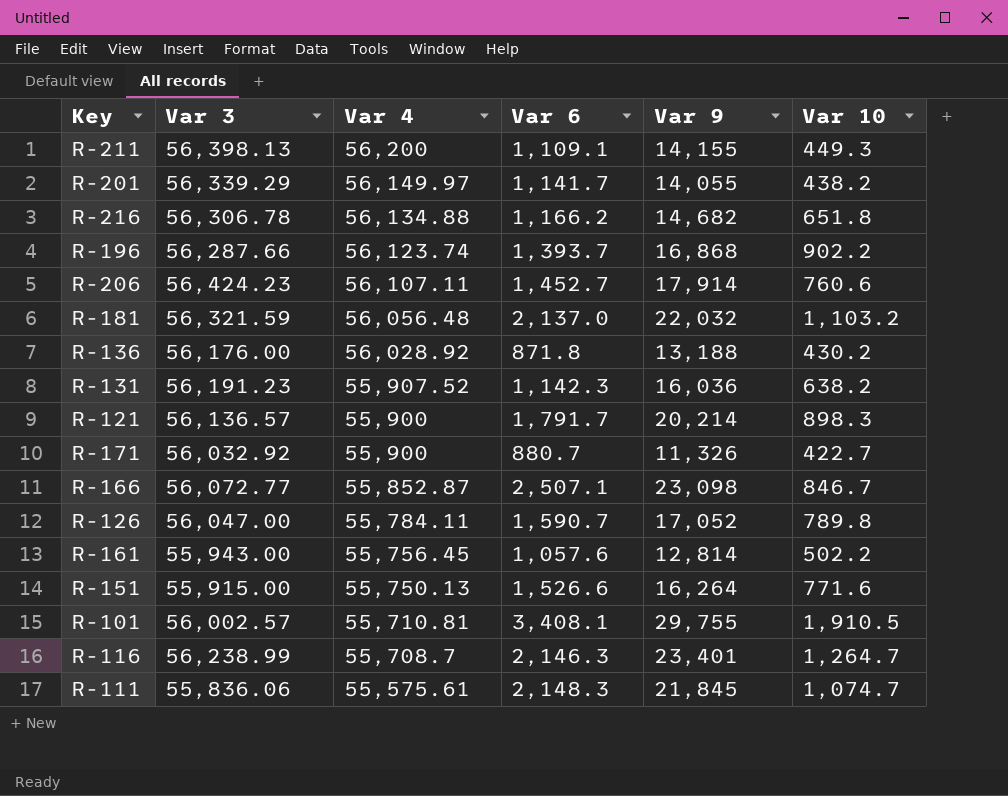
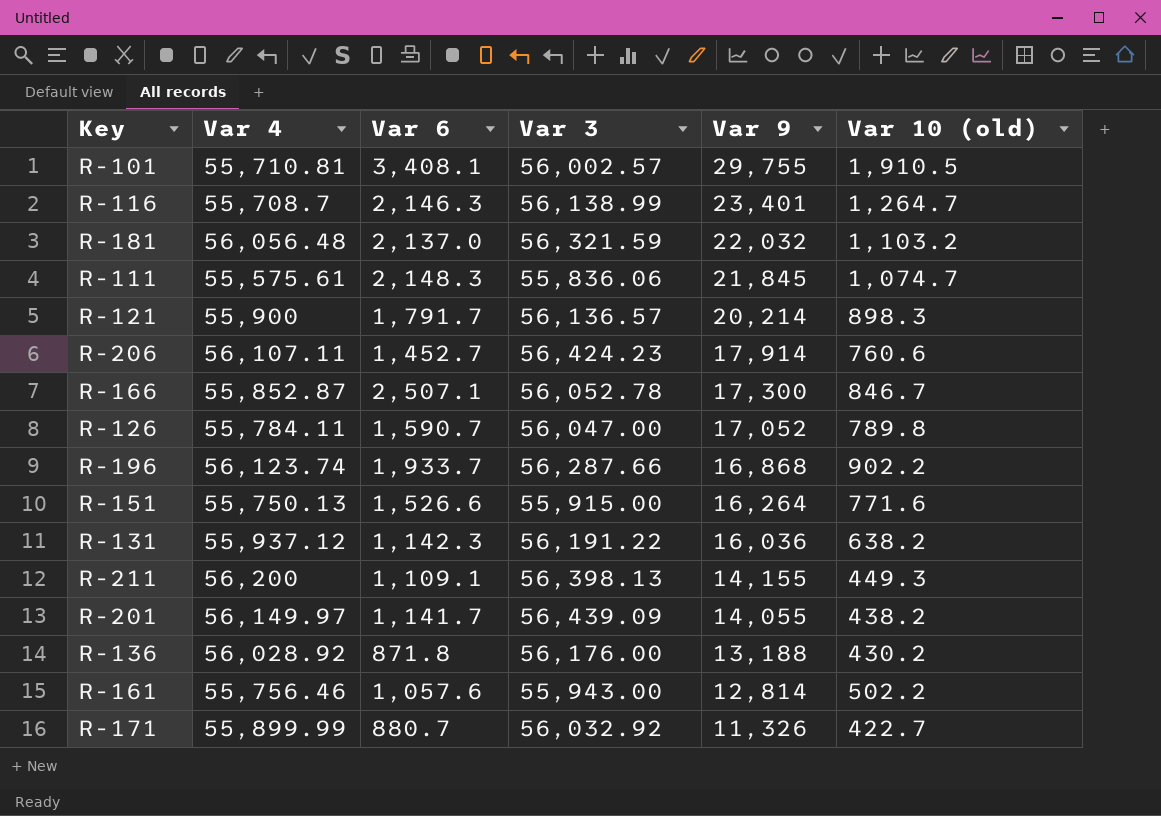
row order: Var 4 descending -> Var 9 descending
column Var 3 | position: 2 -> 4
column name: Var 10 -> Var 10 (old)
row R-216: 56,306.78 | 56,134.88 | 1,166.2 | 14,682 | 651.8 -> none
R-116 | Var 3: 56,238.99 -> 56,138.99
R-166 | Var 3: 56,072.77 -> 56,052.78
R-166 | Var 9: 23,098 -> 17,300
R-196 | Var 6: 1,393.7 -> 1,933.7
R-131 | Var 4: 55,907.52 -> 55,937.12
R-131 | Var 3: 56,191.23 -> 56,191.22
R-201 | Var 3: 56,339.29 -> 56,439.09
R-161 | Var 4: 55,756.45 -> 55,756.46
R-171 | Var 4: 55,900 -> 55,899.99

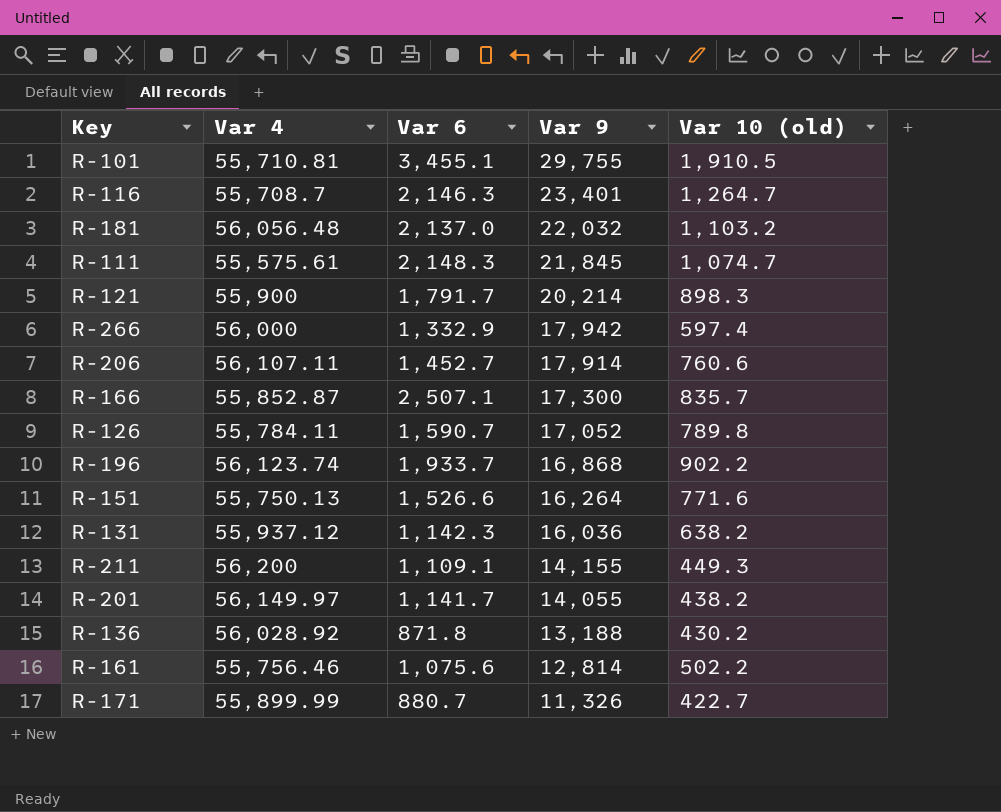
column Var 3 | position: 4 -> none
R-101 | Var 6: 3,408.1 -> 3,455.1
row R-266: none -> 56,000 | 1,332.9 | 17,942 | 597.4
R-166 | Var 10 (old): 846.7 -> 835.7
R-161 | Var 6: 1,057.6 -> 1,075.6

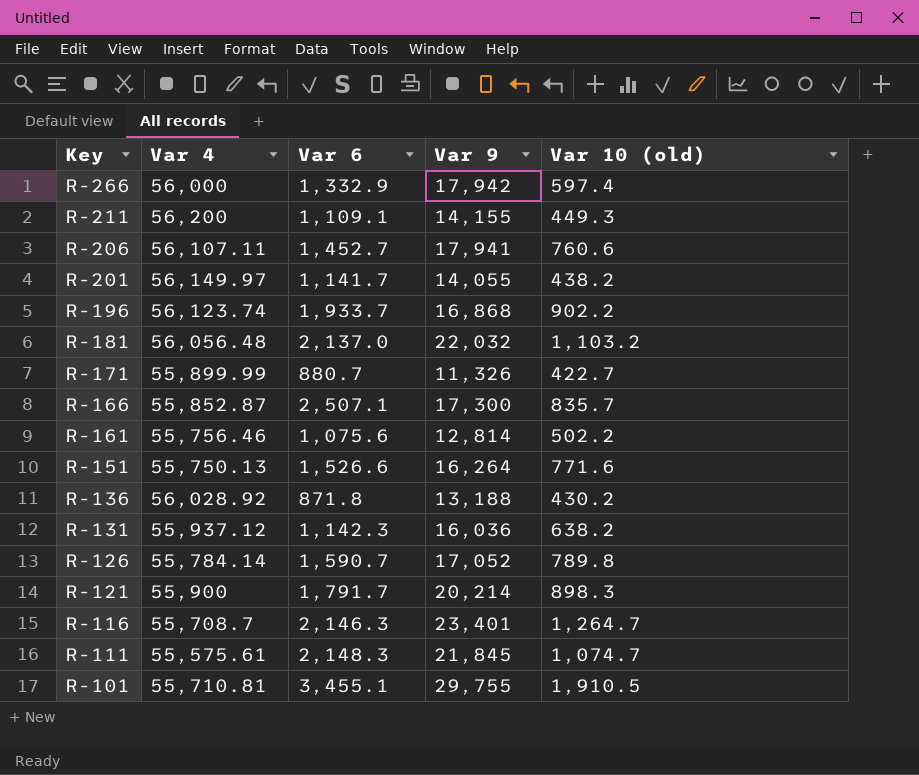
row order: Var 9 descending -> Key descending
R-206 | Var 9: 17,914 -> 17,941
R-126 | Var 4: 55,784.11 -> 55,784.14

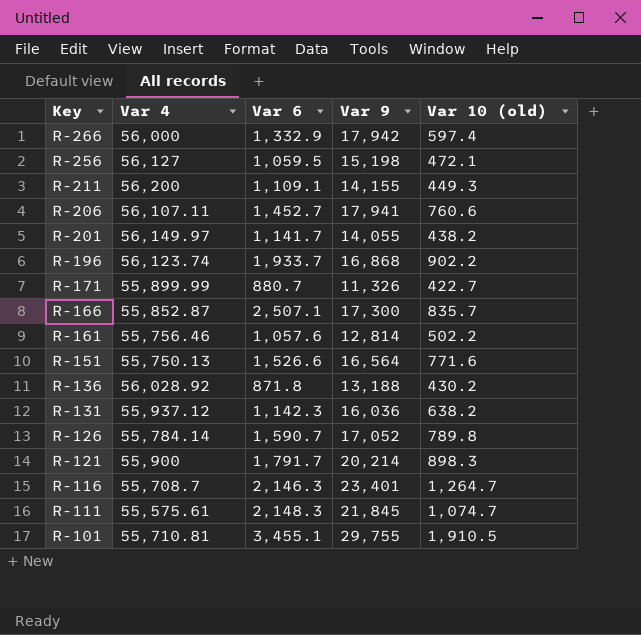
row R-181: 56,056.48 | 2,137.0 | 22,032 | 1,103.2 -> none
row R-256: none -> 56,127 | 1,059.5 | 15,198 | 472.1
R-161 | Var 6: 1,075.6 -> 1,057.6
R-151 | Var 9: 16,264 -> 16,564

